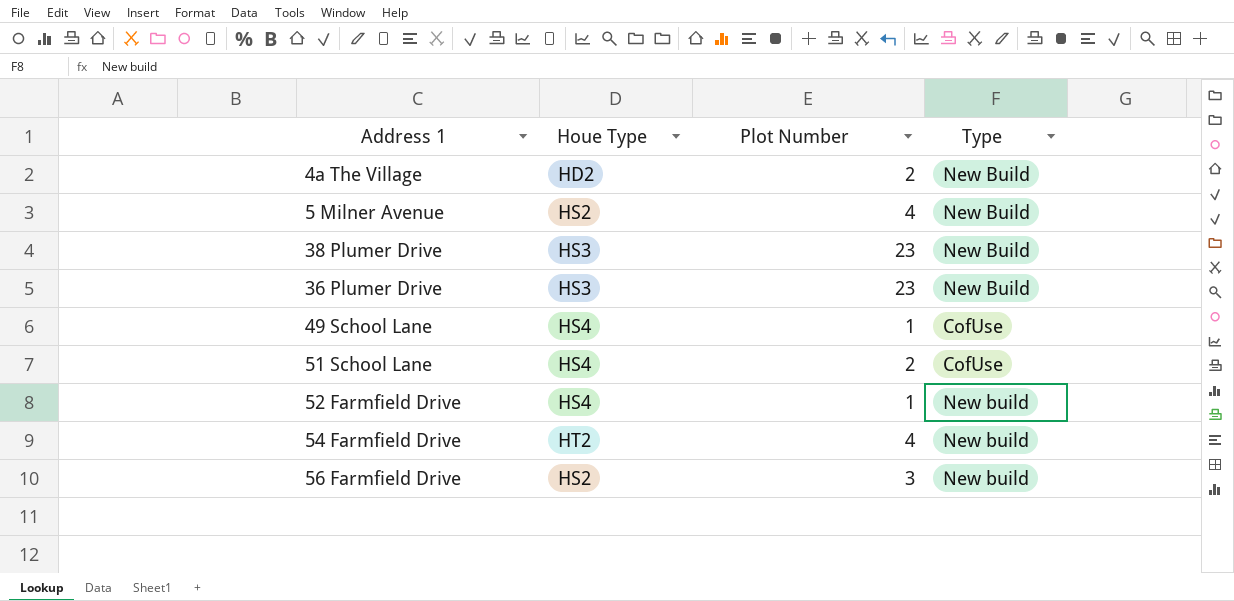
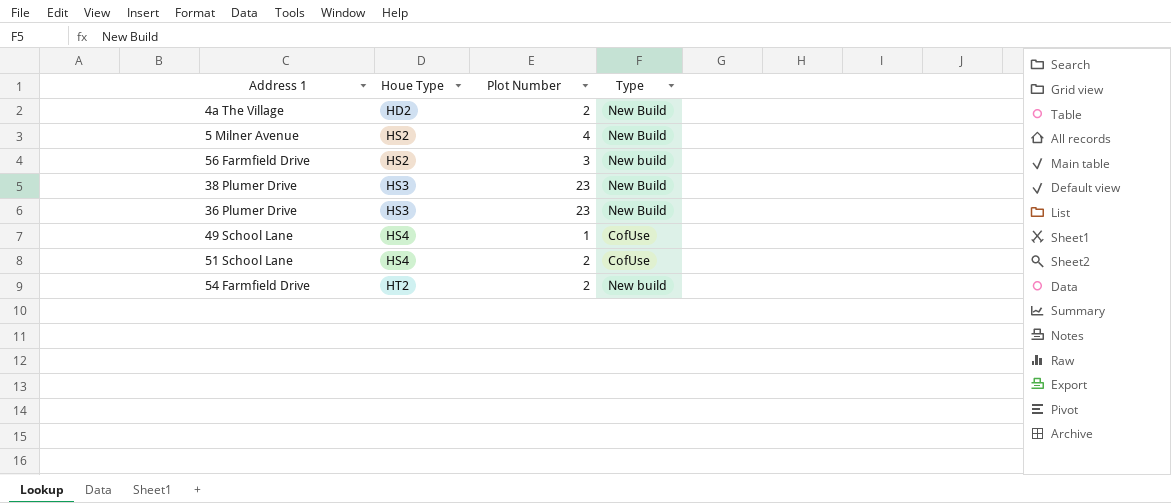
row order: none -> Houe Type ascending
row 52 Farmfield Drive: HS4 | 1 | New build -> none
54 Farmfield Drive | Plot Number: 4 -> 2

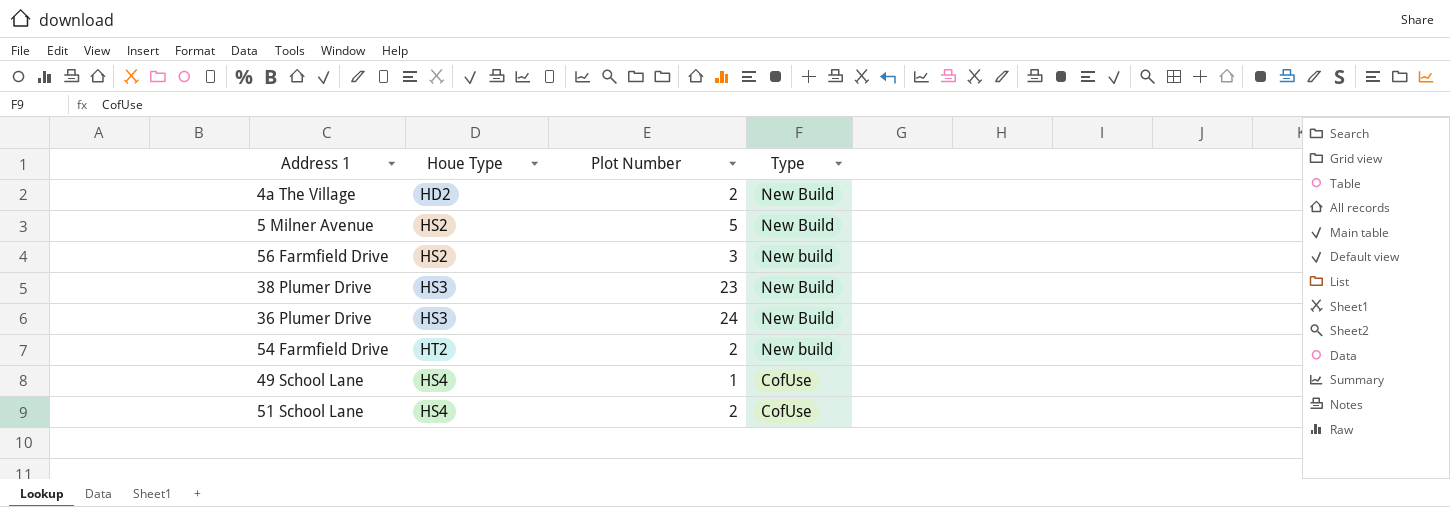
row order: Houe Type ascending -> Type descending
5 Milner Avenue | Plot Number: 4 -> 5
36 Plumer Drive | Plot Number: 23 -> 24

